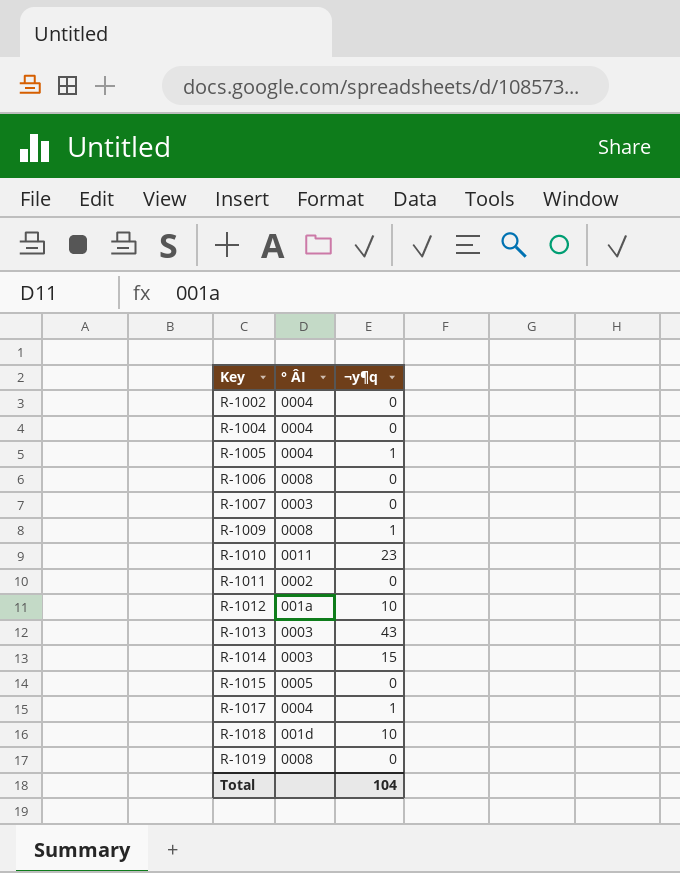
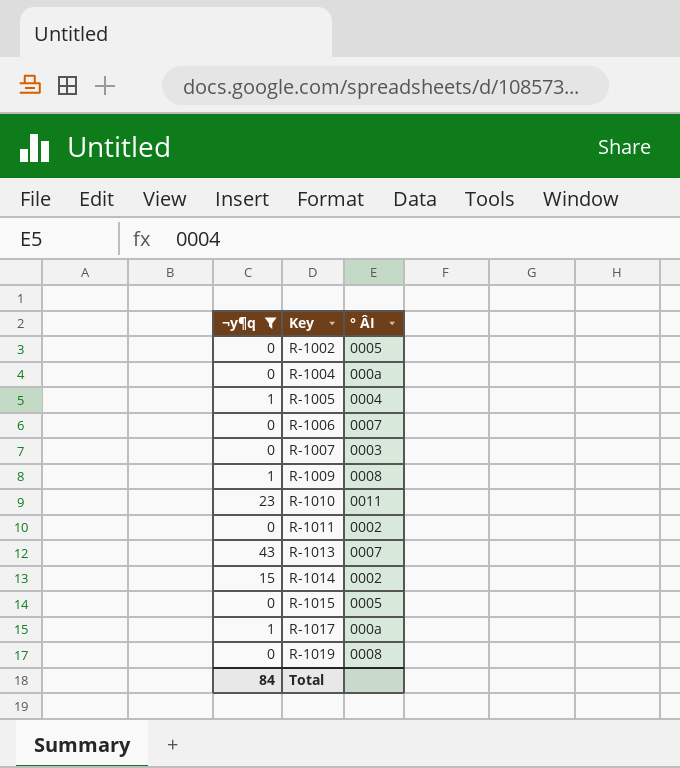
filter: none -> ¬y¶q != 10
column ¬y¶q | position: 3 -> 1
R-1002 | ° ÂI: 0004 -> 0005
R-1004 | ° ÂI: 0004 -> 000a
R-1006 | ° ÂI: 0008 -> 0007
R-1013 | ° ÂI: 0003 -> 0007
R-1014 | ° ÂI: 0003 -> 0002
R-1017 | ° ÂI: 0004 -> 000a
Total | ¬y¶q: 104 -> 84

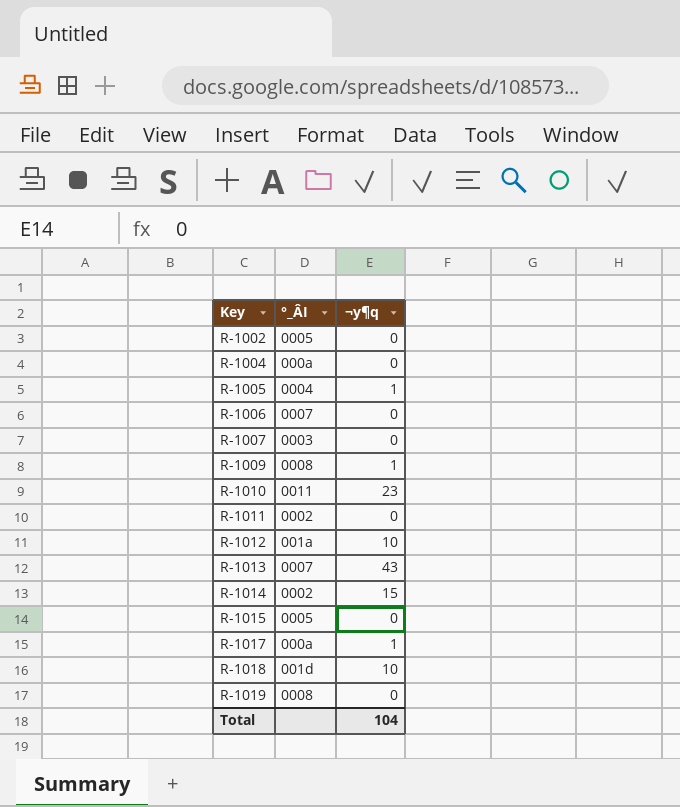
filter: ¬y¶q != 10 -> none
column name: ° ÂI -> °_ÂI
column ¬y¶q | position: 1 -> 3
Total | ¬y¶q: 84 -> 104

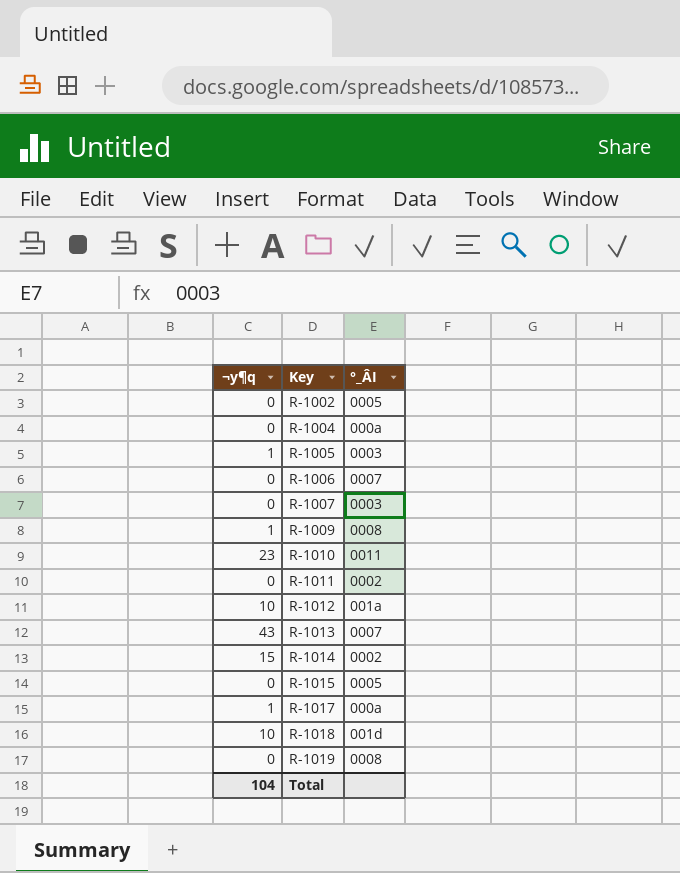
column ¬y¶q | position: 3 -> 1
R-1005 | °_ÂI: 0004 -> 0003

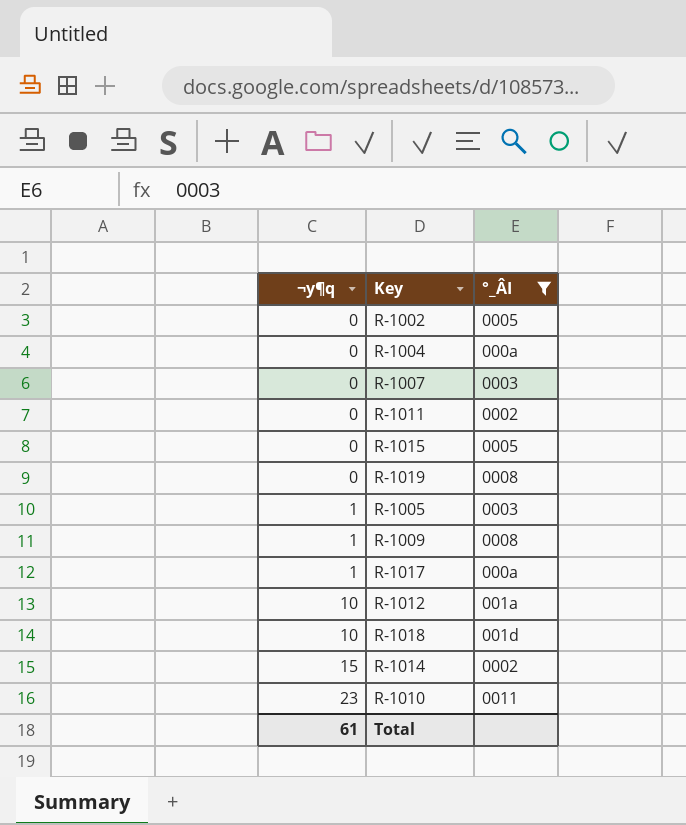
filter: none -> °_ÂI != 0007
row order: Key ascending -> ¬y¶q ascending
Total | ¬y¶q: 104 -> 61

